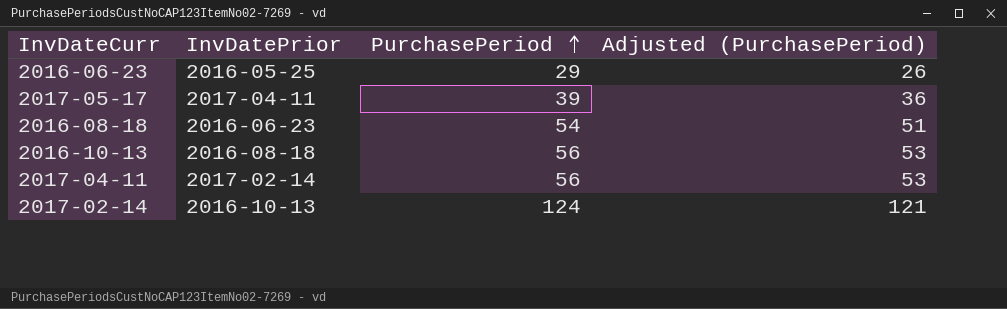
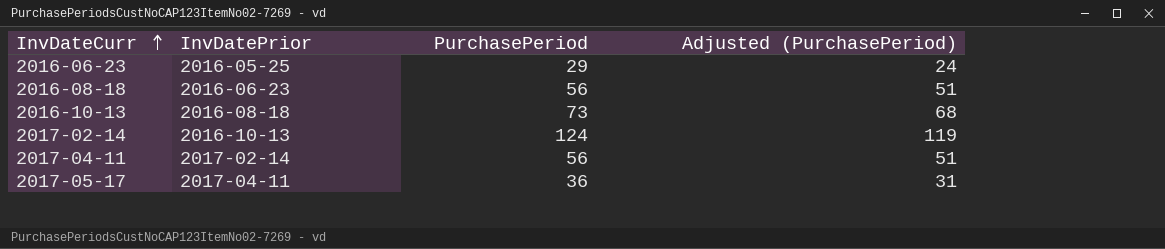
row order: PurchasePeriod ascending -> InvDateCurr ascending
column Adjusted (PurchasePeriod) | formula: [PurchasePeriod] - 3 -> [PurchasePeriod] - 5
2016-08-18 | PurchasePeriod: 54 -> 56
2016-10-13 | PurchasePeriod: 56 -> 73
2017-05-17 | PurchasePeriod: 39 -> 36

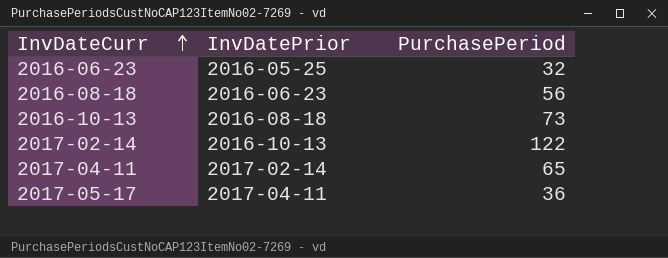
column Adjusted (PurchasePeriod) | formula: [PurchasePeriod] - 5 -> none
2016-06-23 | PurchasePeriod: 29 -> 32
2017-02-14 | PurchasePeriod: 124 -> 122
2017-04-11 | PurchasePeriod: 56 -> 65

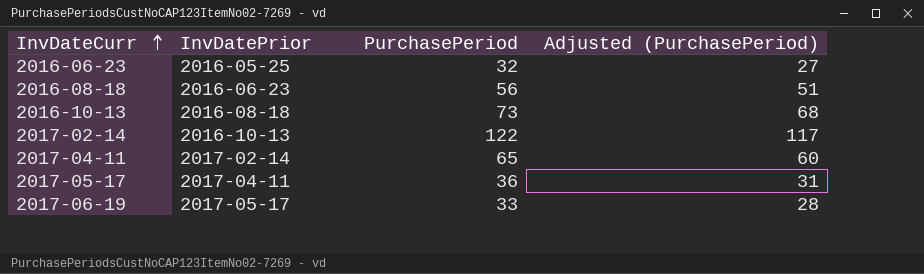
column Adjusted (PurchasePeriod) | formula: none -> [PurchasePeriod] - 5
row 2017-06-19: none -> 2017-05-17 | 33 | 28

